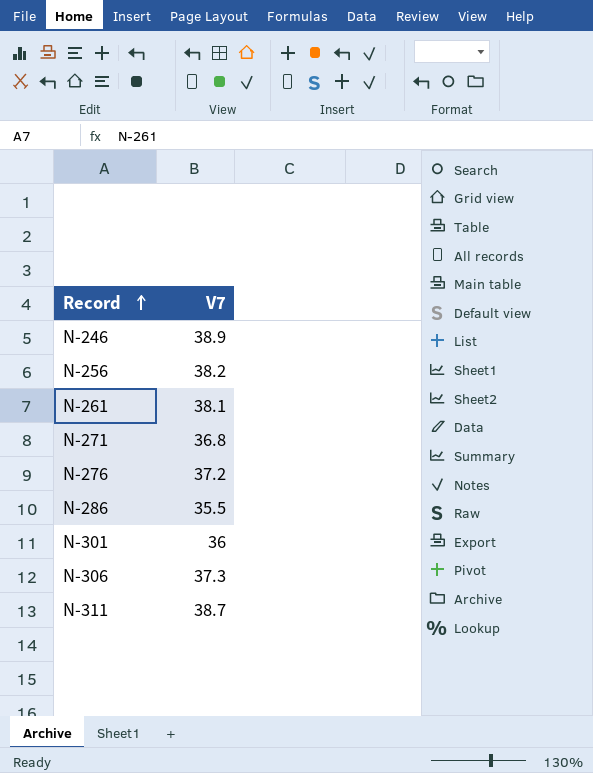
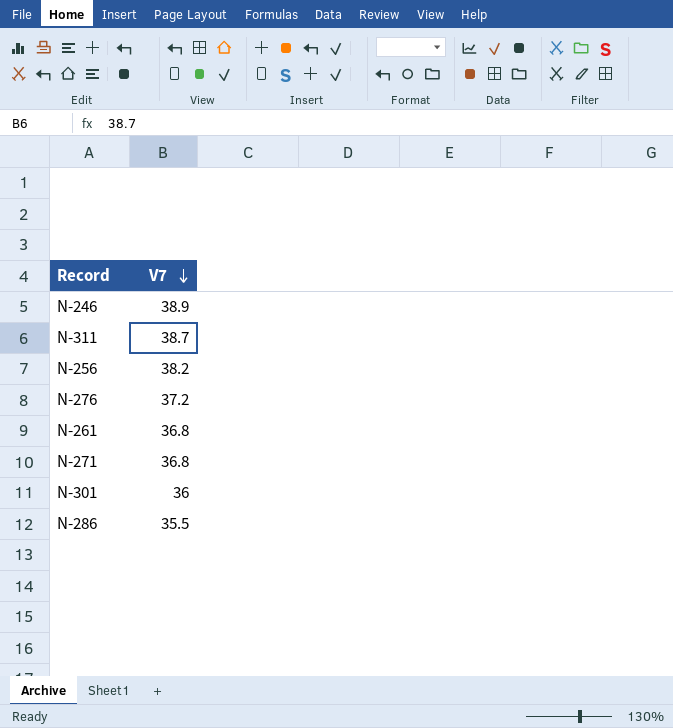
row order: Record ascending -> V7 descending
row N-306: 37.3 -> none
N-261 | V7: 38.1 -> 36.8

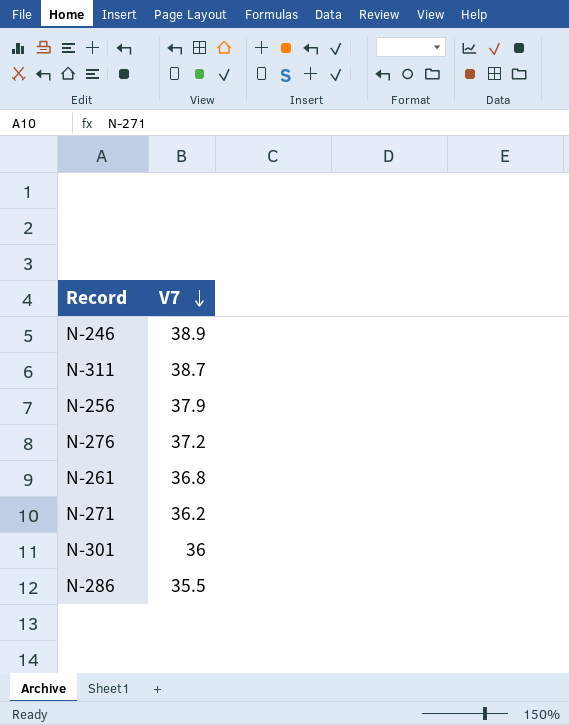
N-256 | V7: 38.2 -> 37.9
N-271 | V7: 36.8 -> 36.2

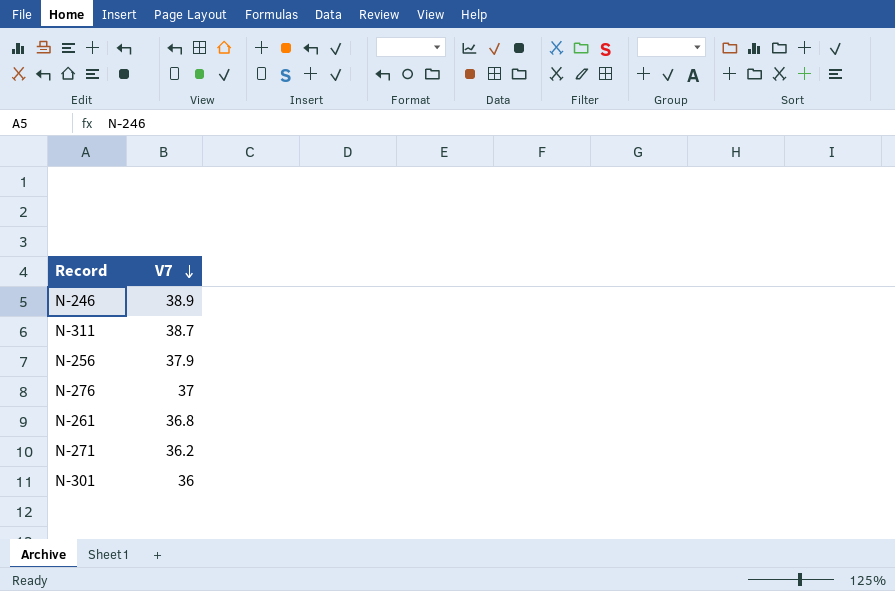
row N-286: 35.5 -> none
N-276 | V7: 37.2 -> 37

